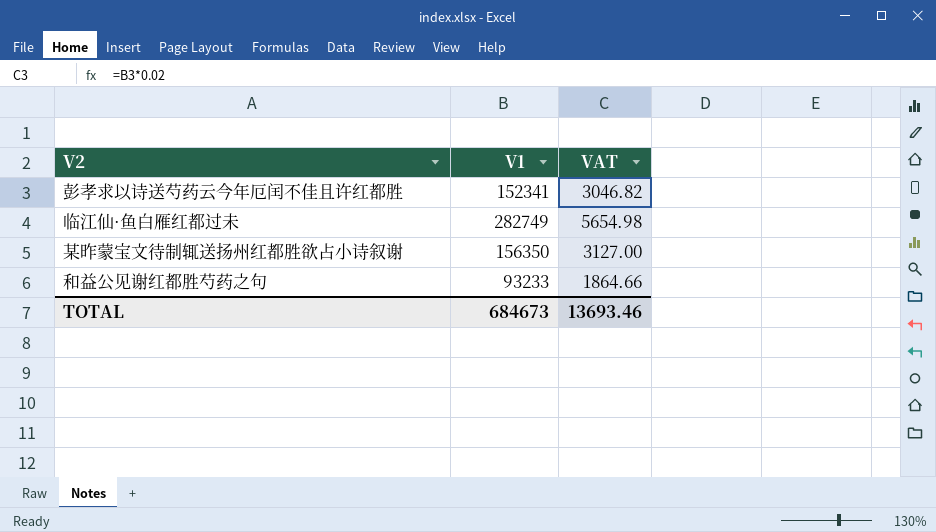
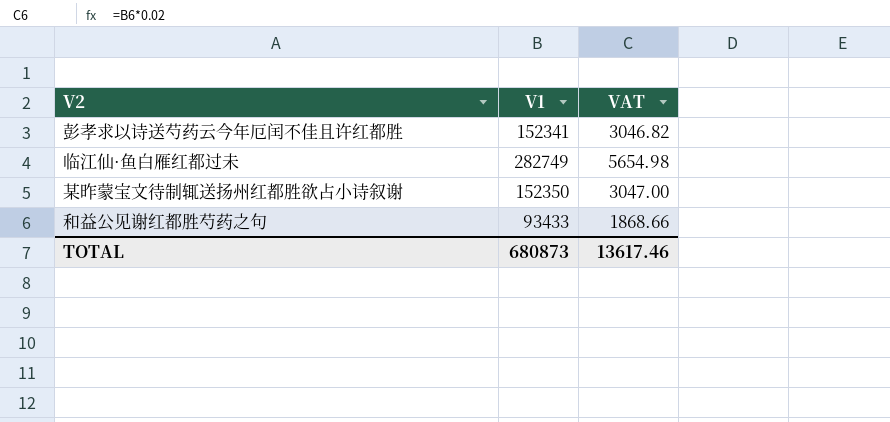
某昨蒙宝文待制辄送扬州红都胜欲占小诗叙谢 | V1: 156350 -> 152350
某昨蒙宝文待制辄送扬州红都胜欲占小诗叙谢 | VAT: 3127.00 -> 3047.00
和益公见谢红都胜芍药之句 | V1: 93233 -> 93433
和益公见谢红都胜芍药之句 | VAT: 1864.66 -> 1868.66
TOTAL | V1: 684673 -> 680873
TOTAL | VAT: 13693.46 -> 13617.46

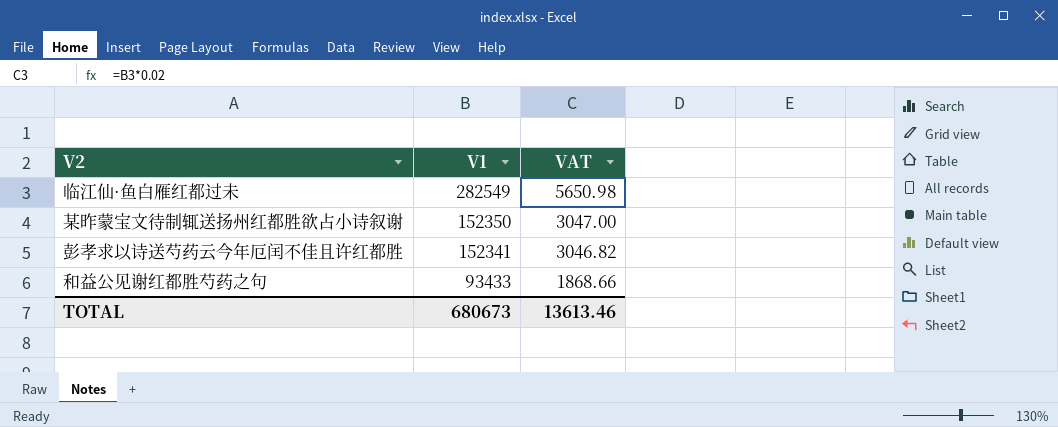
row order: none -> V1 descending
临江仙·鱼白雁红都过未 | V1: 282749 -> 282549
临江仙·鱼白雁红都过未 | VAT: 5654.98 -> 5650.98
TOTAL | V1: 680873 -> 680673
TOTAL | VAT: 13617.46 -> 13613.46

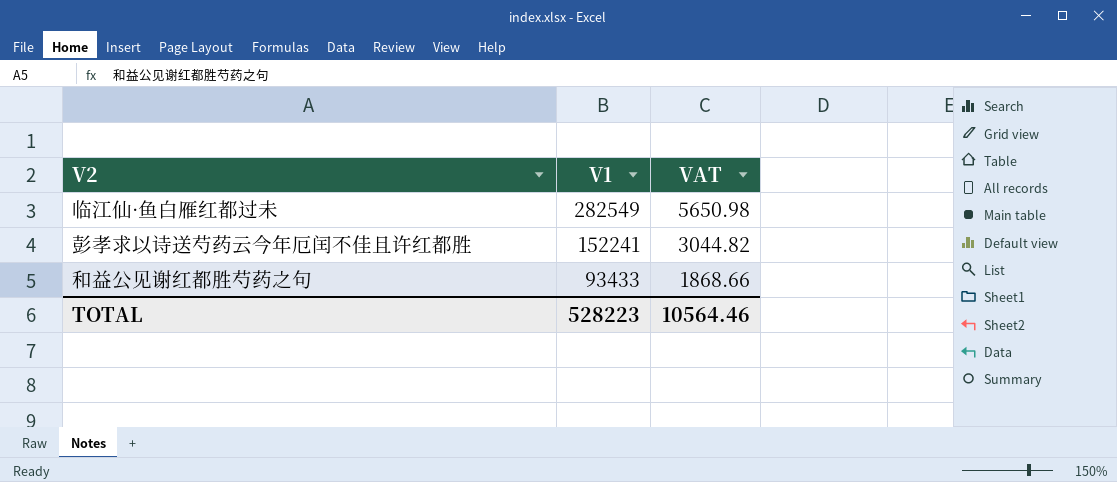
row 某昨蒙宝文待制辄送扬州红都胜欲占小诗叙谢: 152350 | 3047.00 -> none
彭孝求以诗送芍药云今年厄闰不佳且许红都胜 | V1: 152341 -> 152241
彭孝求以诗送芍药云今年厄闰不佳且许红都胜 | VAT: 3046.82 -> 3044.82
TOTAL | V1: 680673 -> 528223
TOTAL | VAT: 13613.46 -> 10564.46

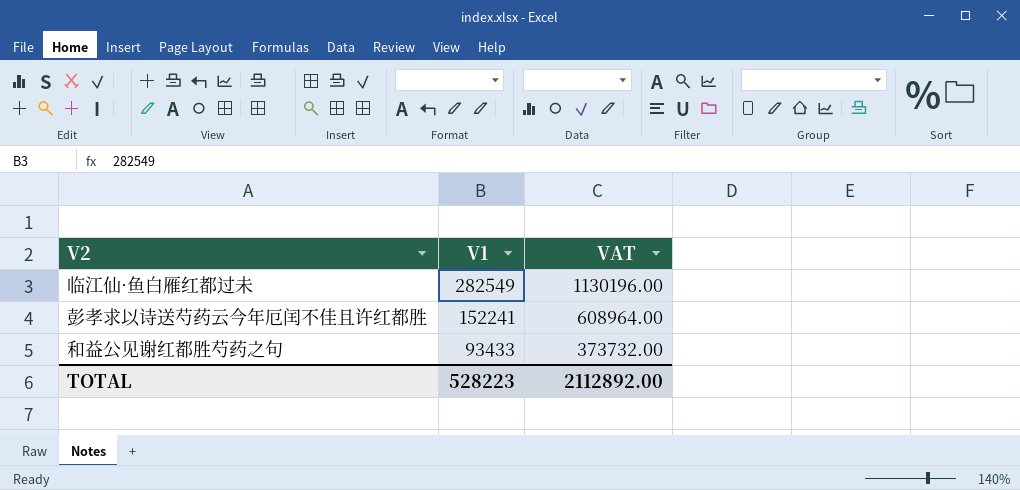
column VAT | formula: [V1] * 0.02 -> [V1] * 4
TOTAL | VAT: 10564.46 -> 2112892.00

